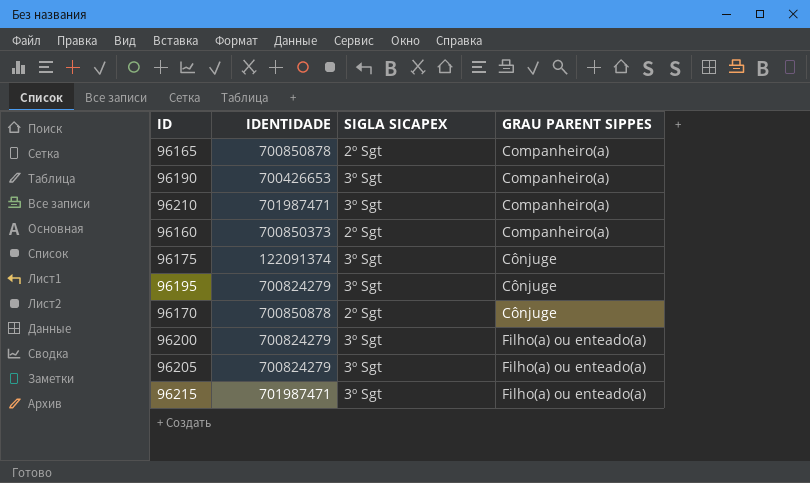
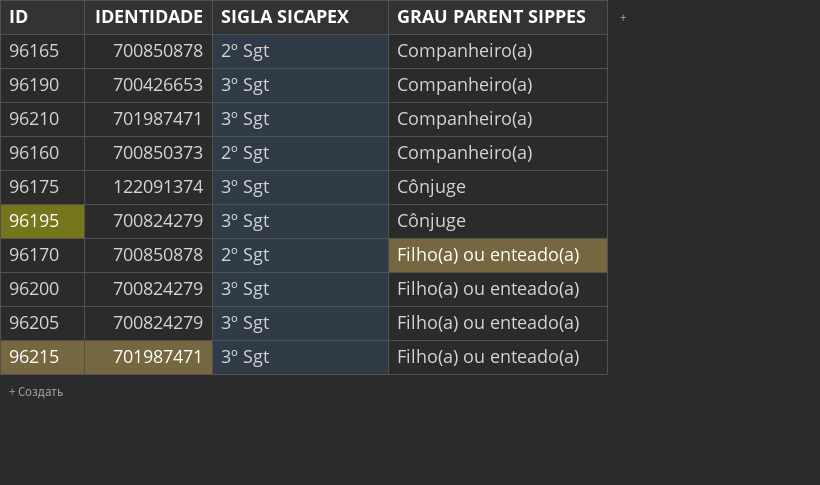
96170 | GRAU PARENT SIPPES: Cônjuge -> Filho(a) ou enteado(a)

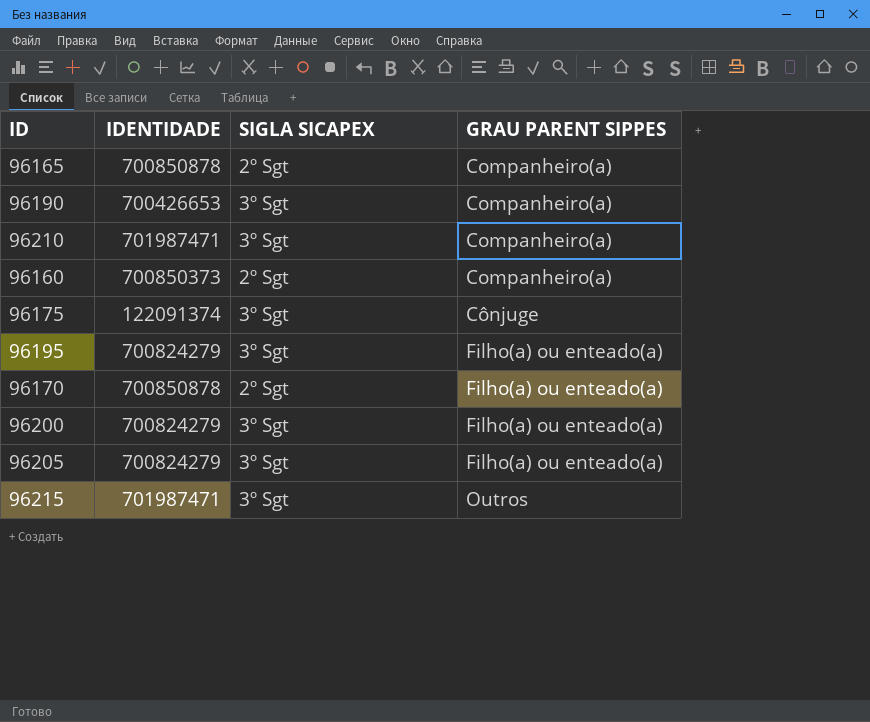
96195 | GRAU PARENT SIPPES: Cônjuge -> Filho(a) ou enteado(a)
96215 | GRAU PARENT SIPPES: Filho(a) ou enteado(a) -> Outros

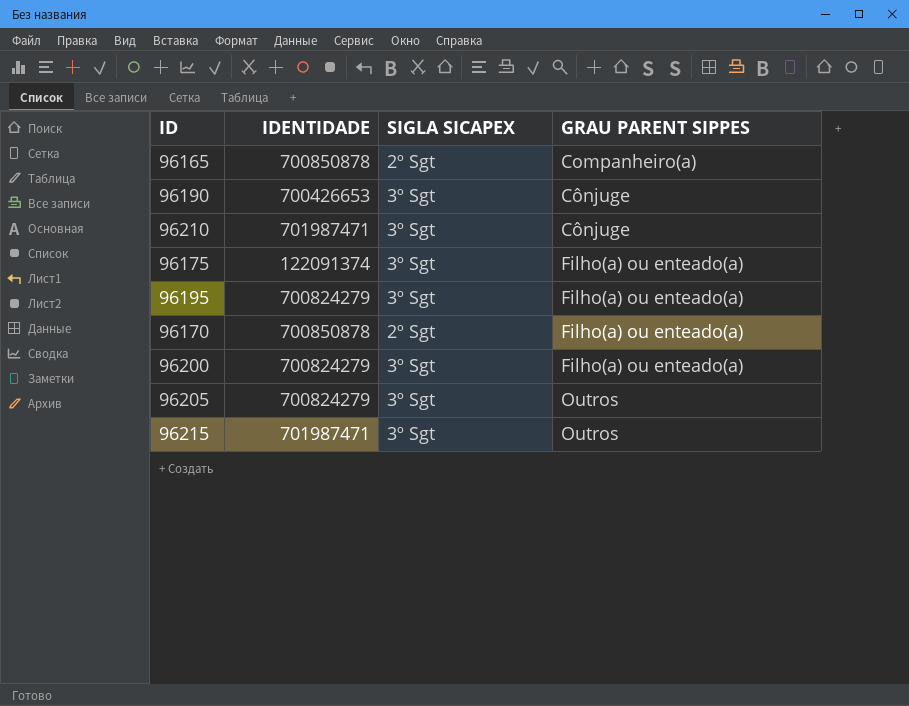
row 96160: 700850373 | 2º Sgt | Companheiro(a) -> none
96190 | GRAU PARENT SIPPES: Companheiro(a) -> Cônjuge
96210 | GRAU PARENT SIPPES: Companheiro(a) -> Cônjuge
96175 | GRAU PARENT SIPPES: Cônjuge -> Filho(a) ou enteado(a)
96205 | GRAU PARENT SIPPES: Filho(a) ou enteado(a) -> Outros

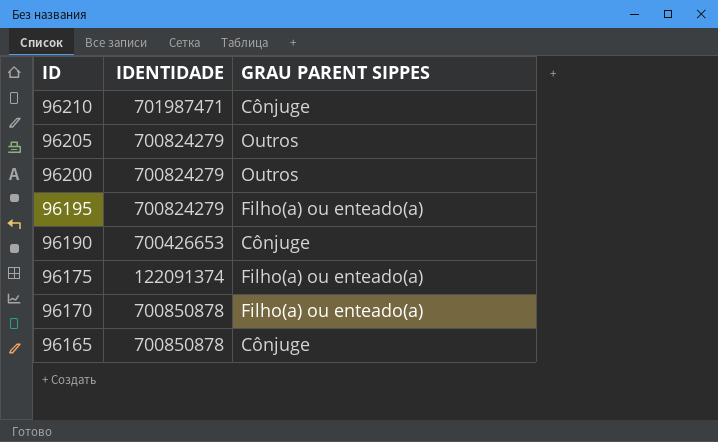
row order: GRAU PARENT SIPPES ascending -> ID descending
column SIGLA SICAPEX | position: 3 -> none
row 96215: 701987471 | 3º Sgt | Outros -> none
96200 | GRAU PARENT SIPPES: Filho(a) ou enteado(a) -> Outros
96165 | GRAU PARENT SIPPES: Companheiro(a) -> Cônjuge

